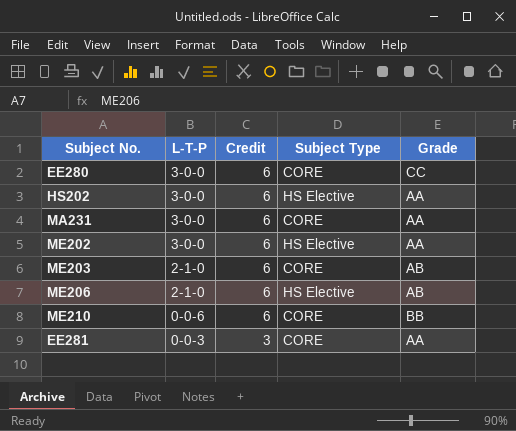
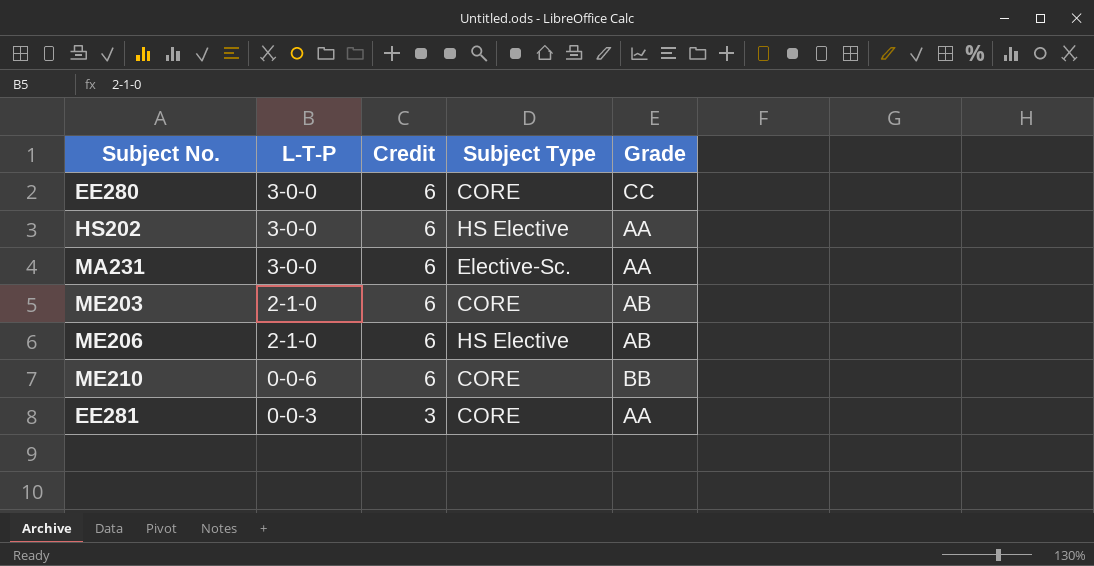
row ME202: 3-0-0 | 6 | HS Elective | AA -> none
MA231 | Subject Type: CORE -> Elective-Sc.

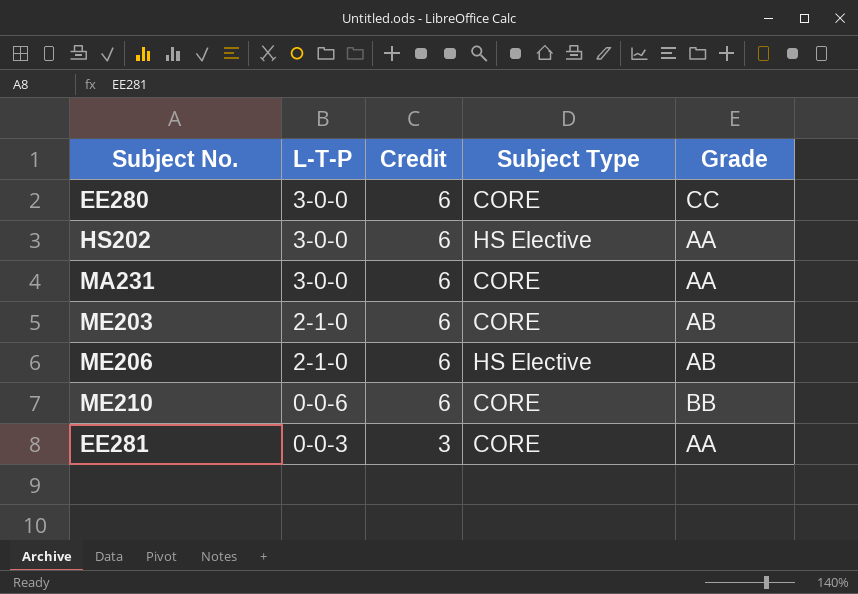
MA231 | Subject Type: Elective-Sc. -> CORE

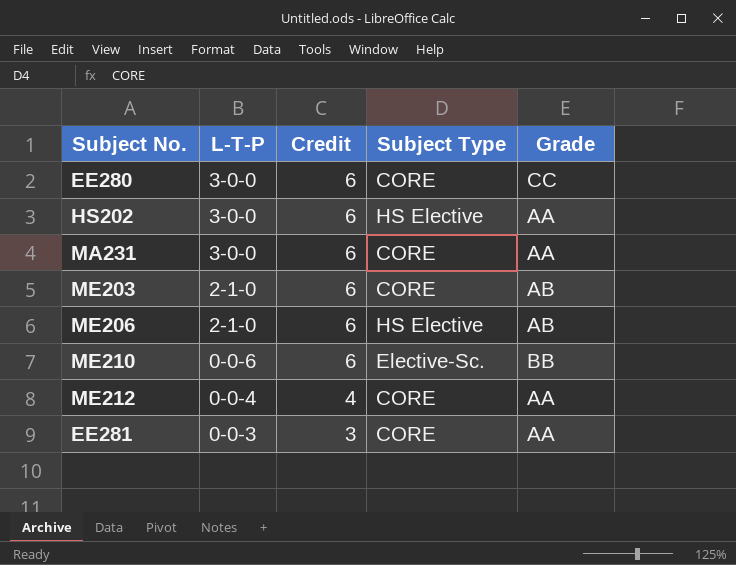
ME210 | Subject Type: CORE -> Elective-Sc.
row ME212: none -> 0-0-4 | 4 | CORE | AA

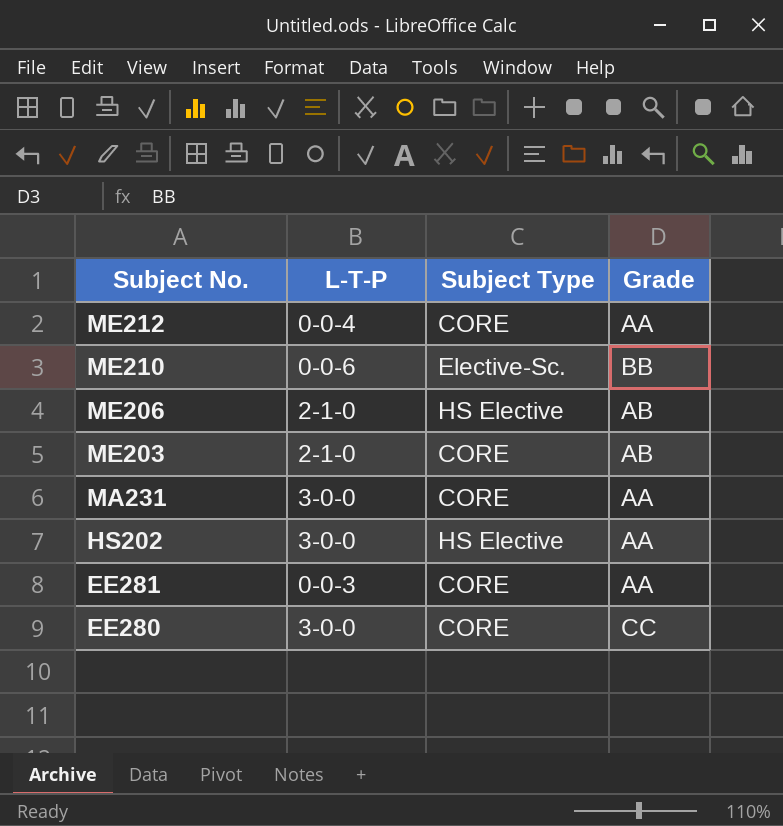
row order: L-T-P descending -> Subject No. descending
column Credit | position: 3 -> none

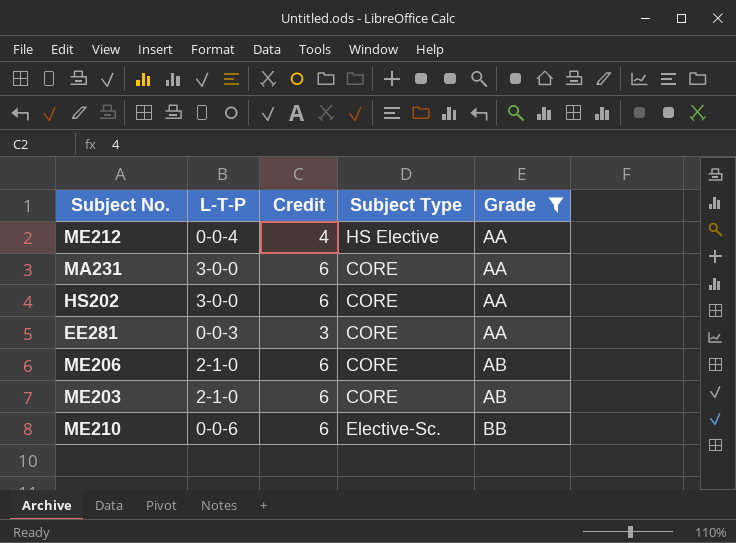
filter: none -> Grade != CC
row order: Subject No. descending -> Grade ascending
column Credit | position: none -> 3
ME212 | Subject Type: CORE -> HS Elective
HS202 | Subject Type: HS Elective -> CORE
ME206 | Subject Type: HS Elective -> CORE

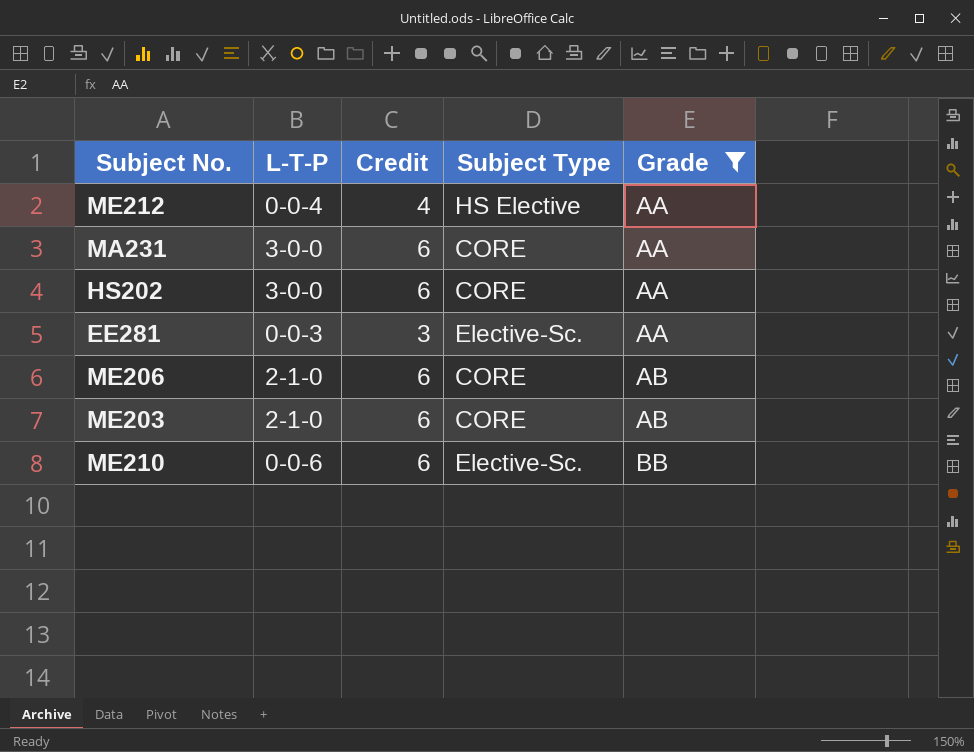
EE281 | Subject Type: CORE -> Elective-Sc.

